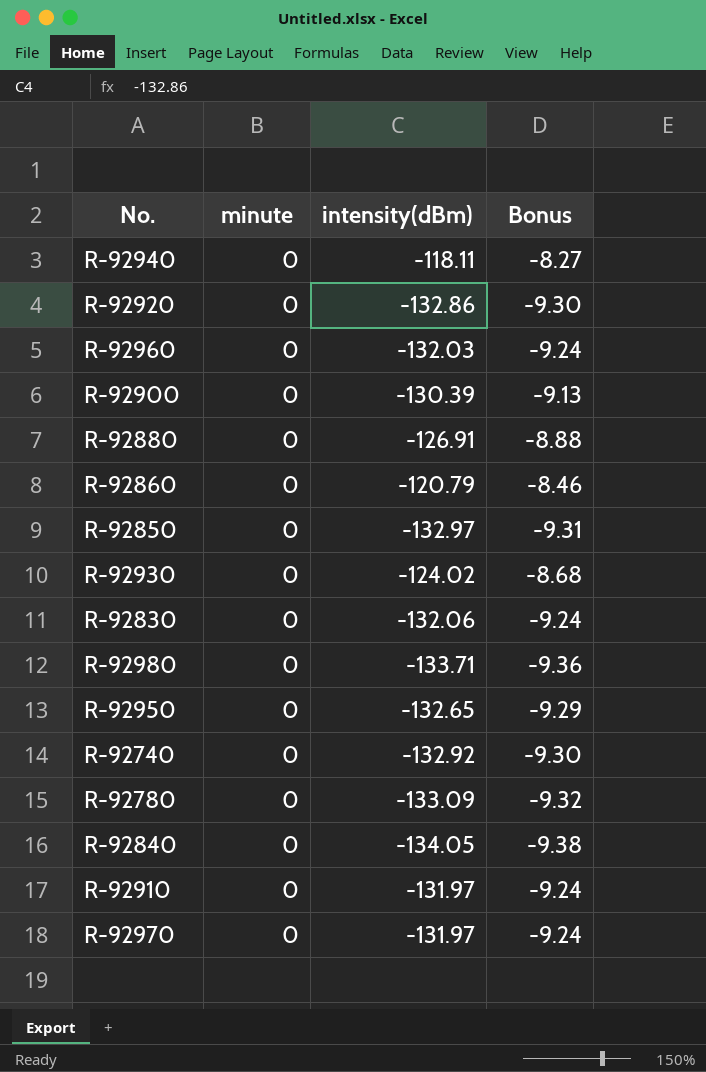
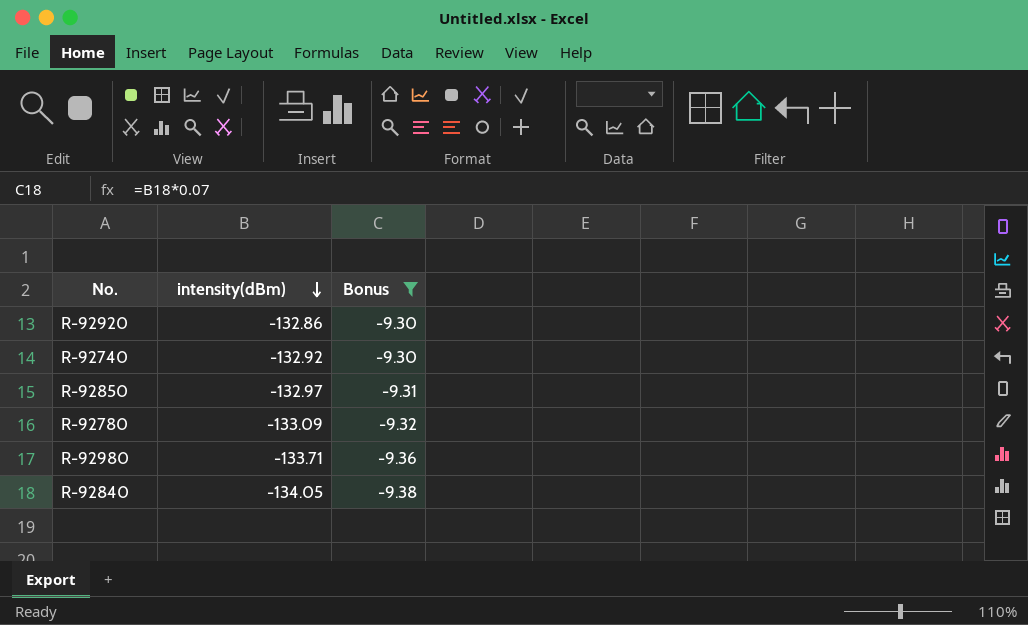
filter: none -> Bonus <= -9.30
row order: none -> intensity(dBm) descending
column minute | position: 2 -> none

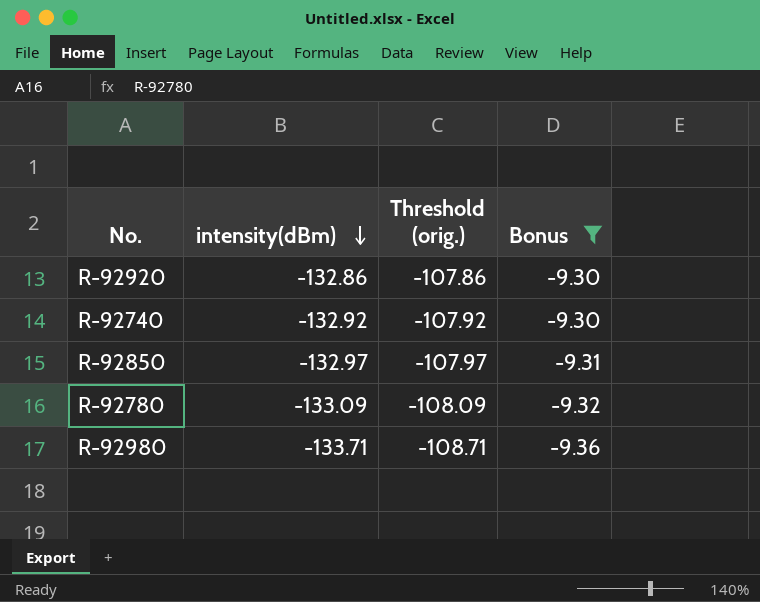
column Threshold (orig.) | formula: none -> [intensity(dBm)] + 25
row R-92840: -134.05 | -9.38 -> none

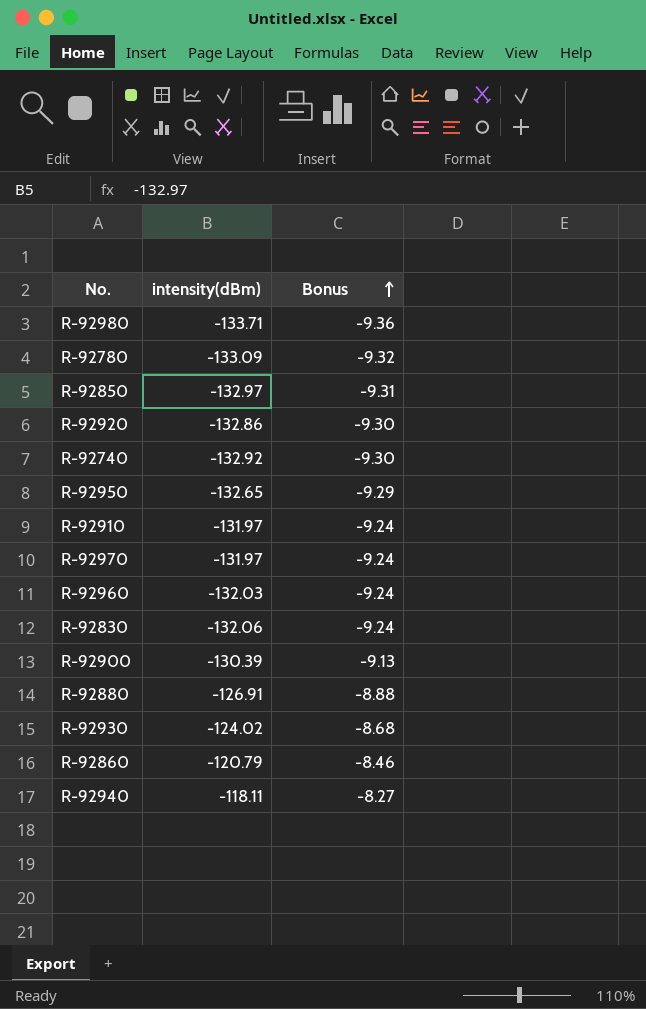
filter: Bonus <= -9.30 -> none
row order: intensity(dBm) descending -> Bonus ascending
column Threshold (orig.) | formula: [intensity(dBm)] + 25 -> none

